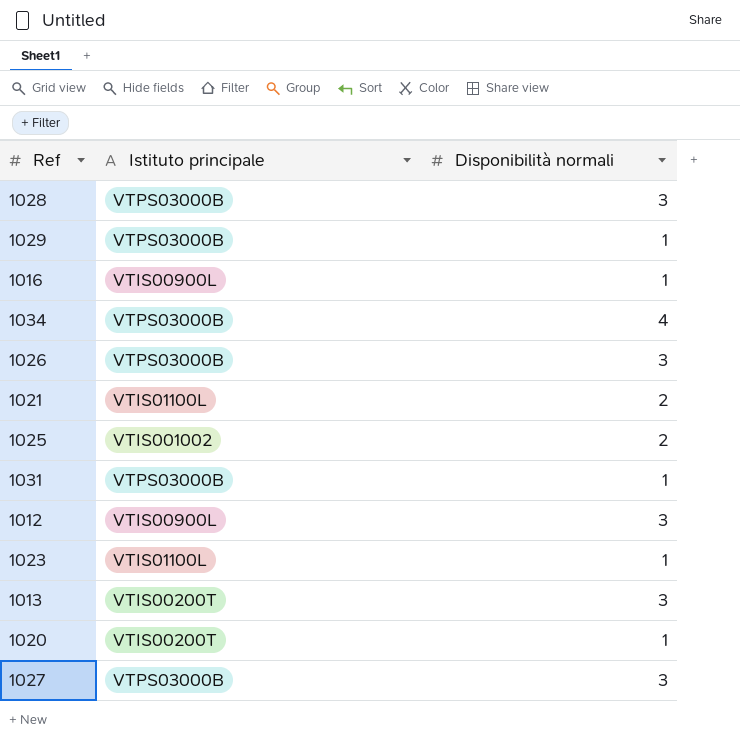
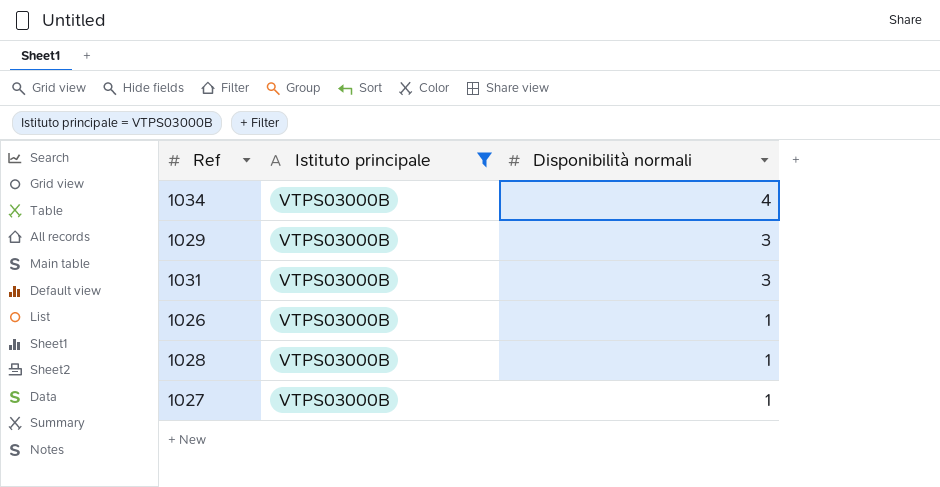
filter: none -> Istituto principale = VTPS03000B
row order: none -> Disponibilità normali descending
1029 | Disponibilità normali: 1 -> 3
1031 | Disponibilità normali: 1 -> 3
1026 | Disponibilità normali: 3 -> 1
1028 | Disponibilità normali: 3 -> 1
1027 | Disponibilità normali: 3 -> 1

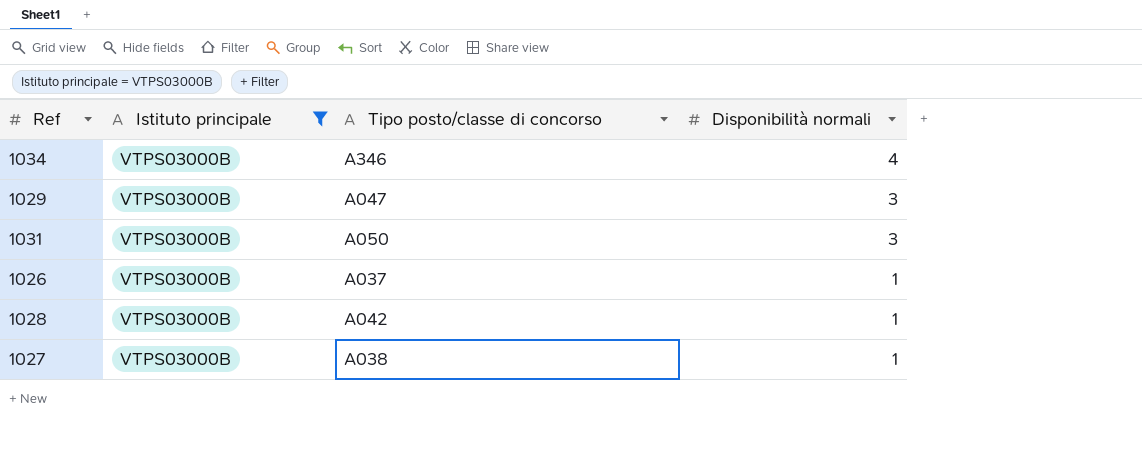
column Tipo posto/classe di concorso | position: none -> 3

